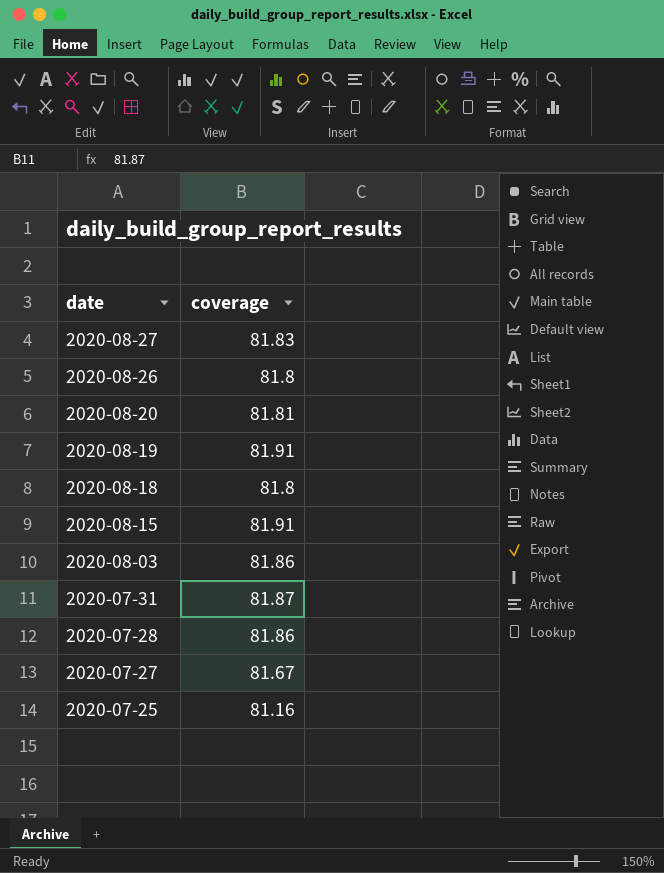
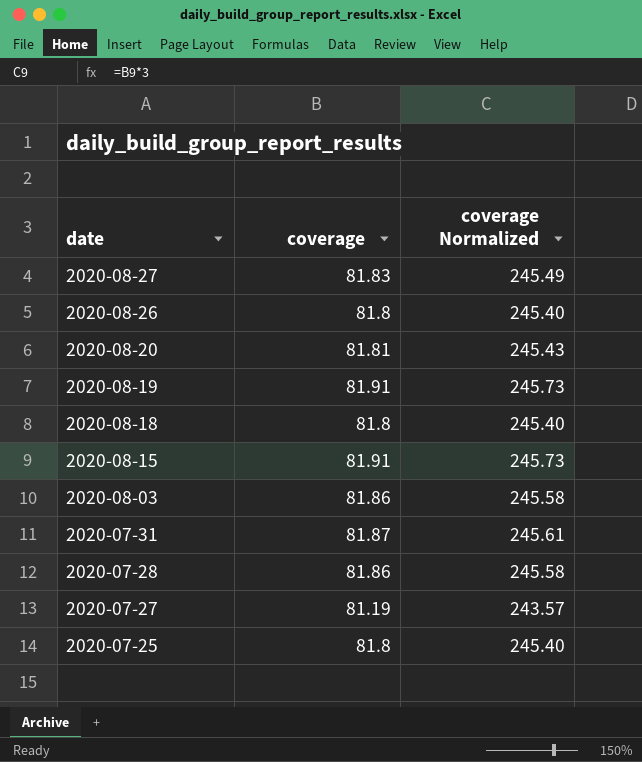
column coverage Normalized | formula: none -> [coverage] * 3
2020-07-27 | coverage: 81.67 -> 81.19
2020-07-25 | coverage: 81.16 -> 81.8

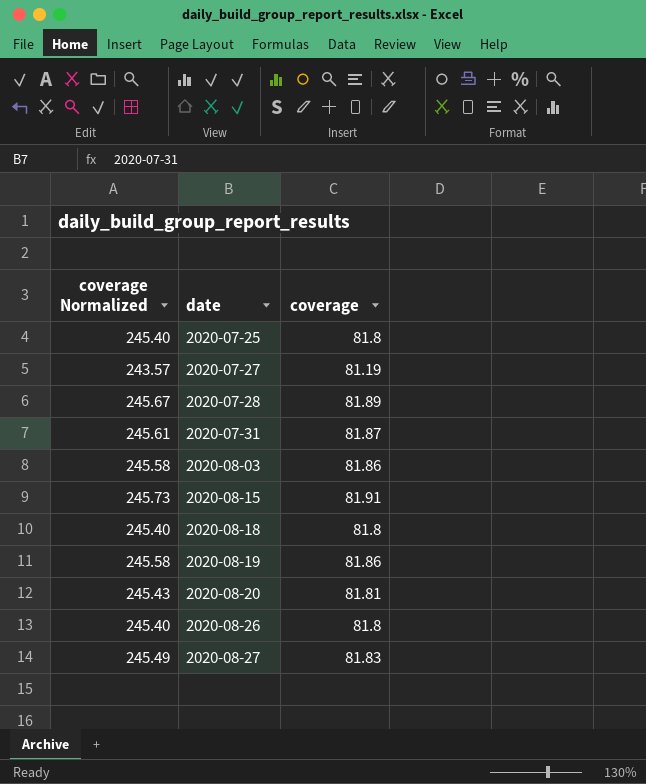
row order: date descending -> date ascending
column coverage Normalized | position: 3 -> 1
2020-07-28 | coverage Normalized: 245.58 -> 245.67
2020-07-28 | coverage: 81.86 -> 81.89
2020-08-19 | coverage Normalized: 245.73 -> 245.58
2020-08-19 | coverage: 81.91 -> 81.86

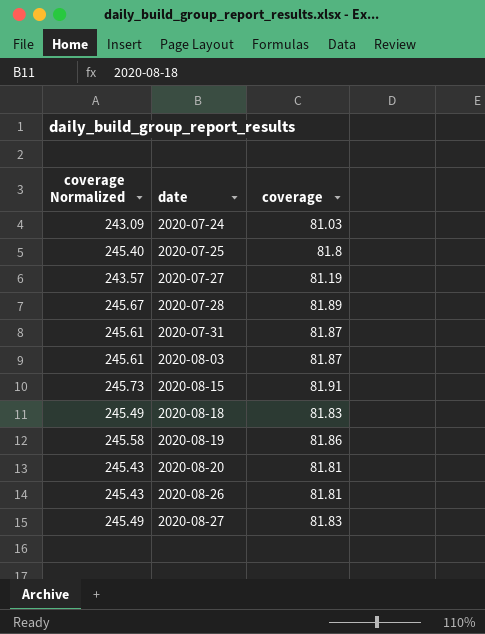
row 2020-07-24: none -> 243.09 | 81.03
2020-08-03 | coverage Normalized: 245.58 -> 245.61
2020-08-03 | coverage: 81.86 -> 81.87
2020-08-18 | coverage Normalized: 245.40 -> 245.49
2020-08-18 | coverage: 81.8 -> 81.83
2020-08-26 | coverage Normalized: 245.40 -> 245.43
2020-08-26 | coverage: 81.8 -> 81.81

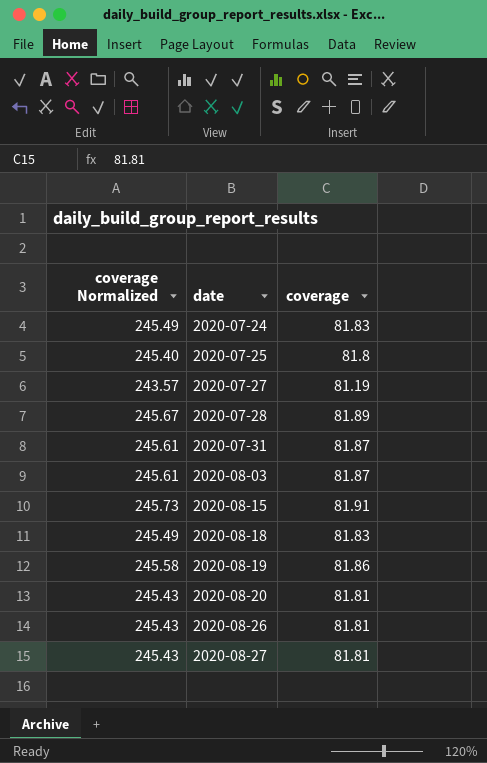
2020-07-24 | coverage Normalized: 243.09 -> 245.49
2020-07-24 | coverage: 81.03 -> 81.83
2020-08-27 | coverage Normalized: 245.49 -> 245.43
2020-08-27 | coverage: 81.83 -> 81.81

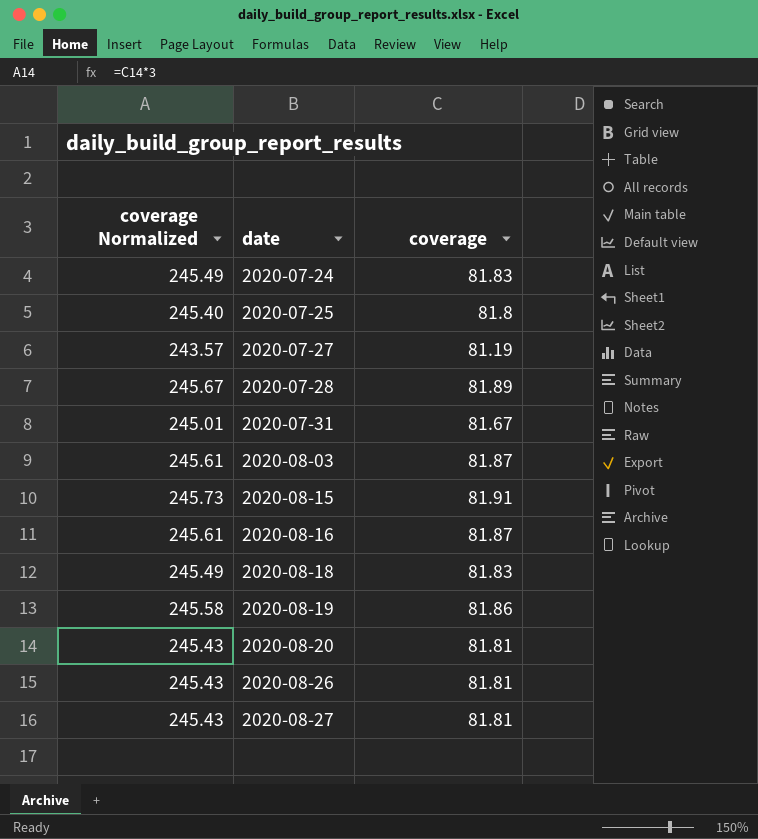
2020-07-31 | coverage Normalized: 245.61 -> 245.01
2020-07-31 | coverage: 81.87 -> 81.67
row 2020-08-16: none -> 245.61 | 81.87

